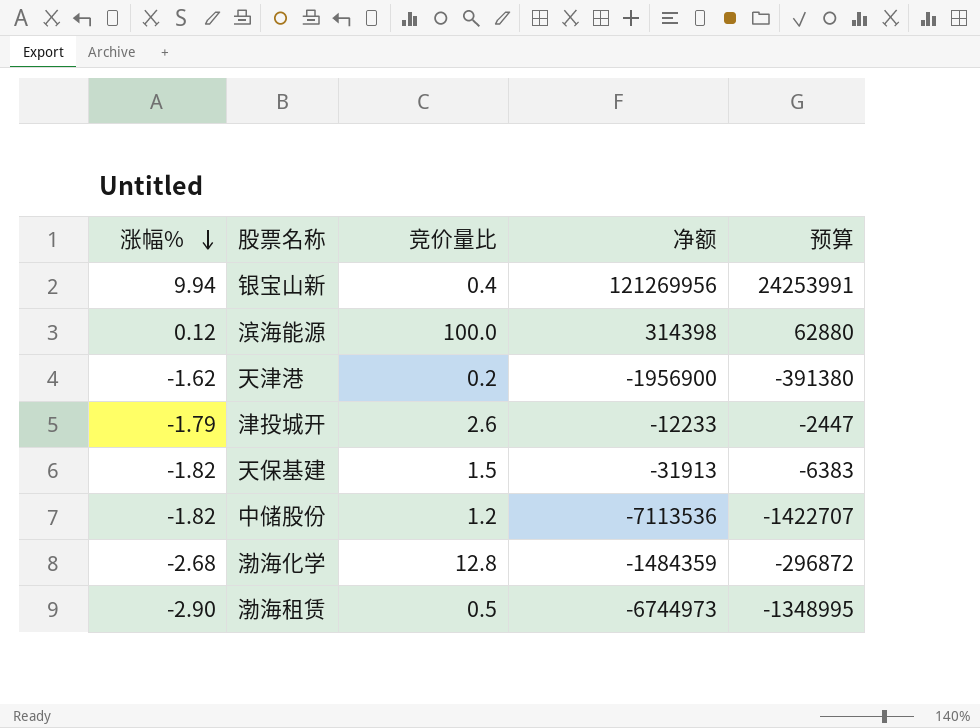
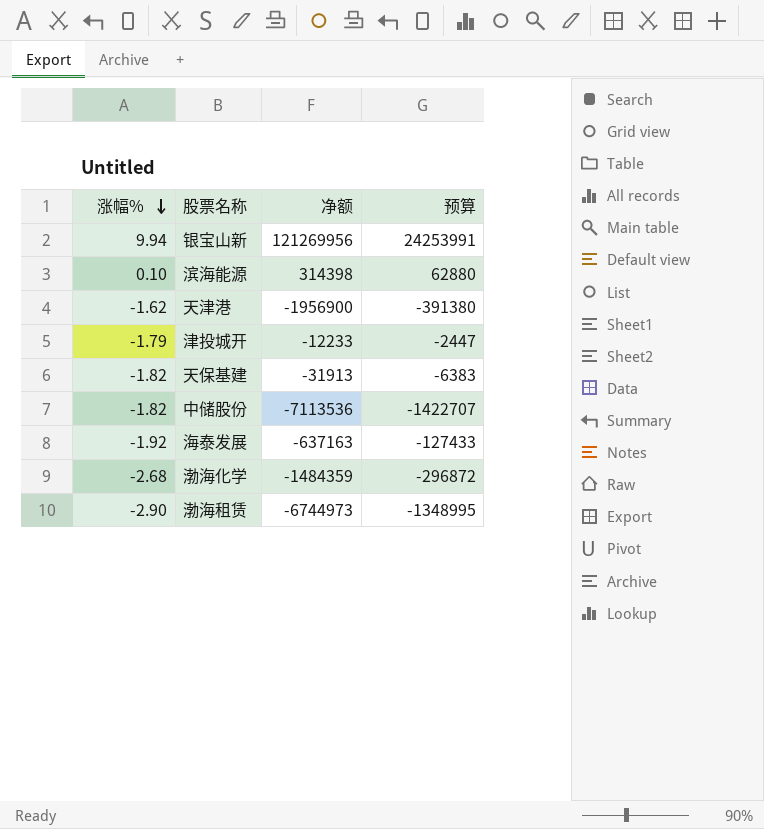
column 竞价量比 | position: 3 -> none
滨海能源 | 涨幅%: 0.12 -> 0.10
row 海泰发展: none -> -1.92 | -637163 | -127433

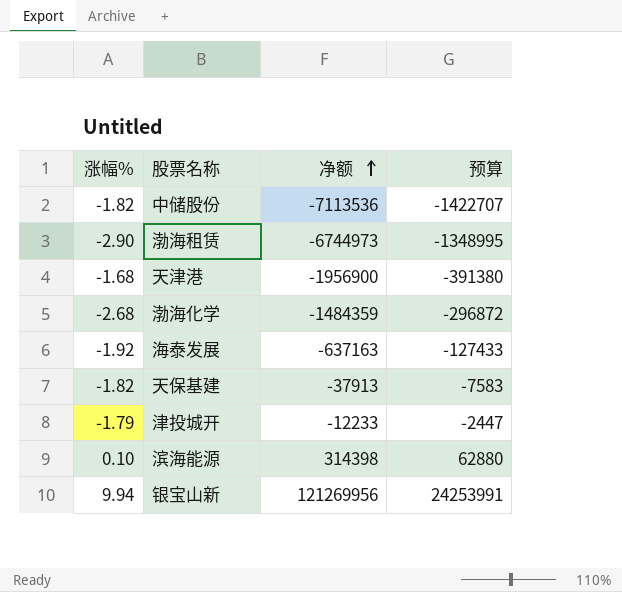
row order: 涨幅% descending -> 净额 ascending
天津港 | 涨幅%: -1.62 -> -1.68
天保基建 | 净额: -31913 -> -37913
天保基建 | 预算: -6383 -> -7583

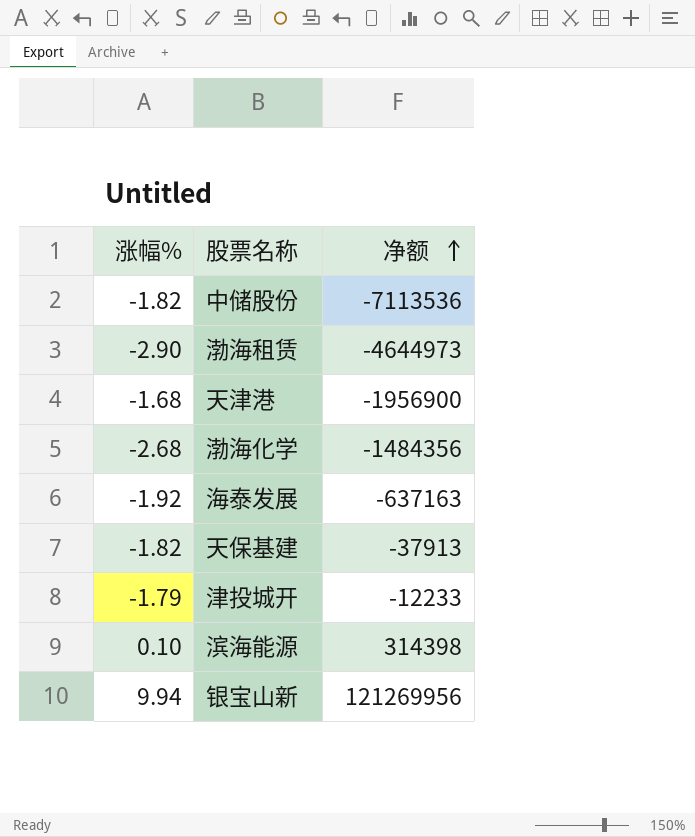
column 预算 | formula: [净额] * 0.2 -> none
渤海租赁 | 净额: -6744973 -> -4644973
渤海化学 | 净额: -1484359 -> -1484356

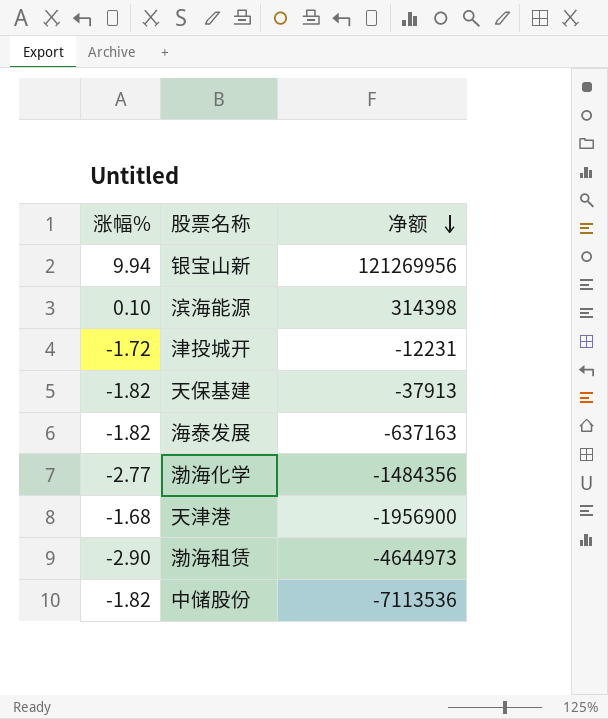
row order: 净额 ascending -> 净额 descending
津投城开 | 涨幅%: -1.79 -> -1.72
津投城开 | 净额: -12233 -> -12231
海泰发展 | 涨幅%: -1.92 -> -1.82
渤海化学 | 涨幅%: -2.68 -> -2.77

